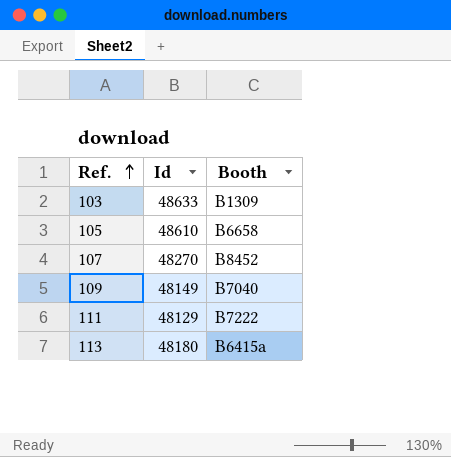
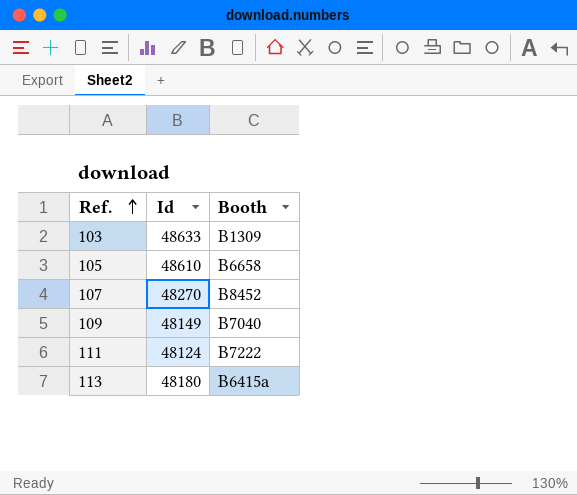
111 | Id: 48129 -> 48124

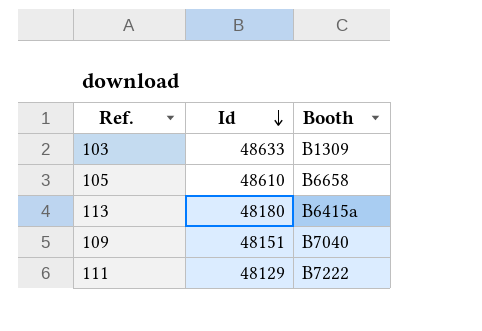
row order: Ref. ascending -> Id descending
row 107: 48270 | B8452 -> none
109 | Id: 48149 -> 48151
111 | Id: 48124 -> 48129

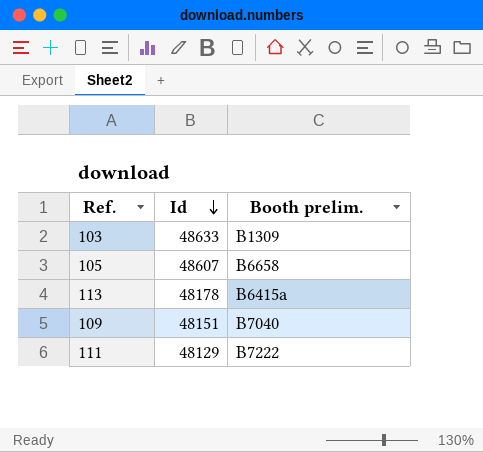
column name: Booth -> Booth prelim.
105 | Id: 48610 -> 48607
113 | Id: 48180 -> 48178

